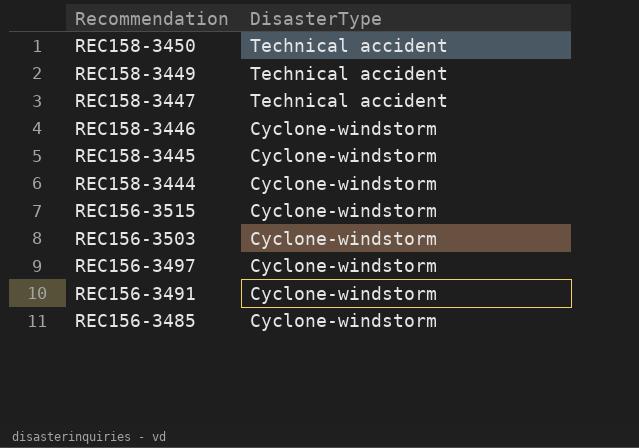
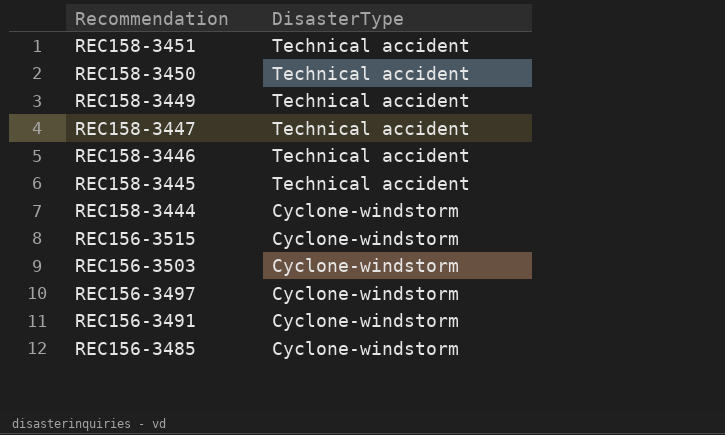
row REC158-3451: none -> Technical accident
REC158-3446 | DisasterType: Cyclone-windstorm -> Technical accident
REC158-3445 | DisasterType: Cyclone-windstorm -> Technical accident

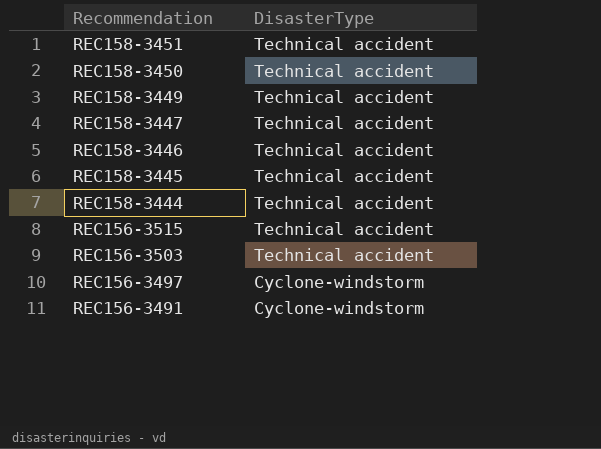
row REC156-3485: Cyclone-windstorm -> none
REC158-3444 | DisasterType: Cyclone-windstorm -> Technical accident
REC156-3515 | DisasterType: Cyclone-windstorm -> Technical accident
REC156-3503 | DisasterType: Cyclone-windstorm -> Technical accident

